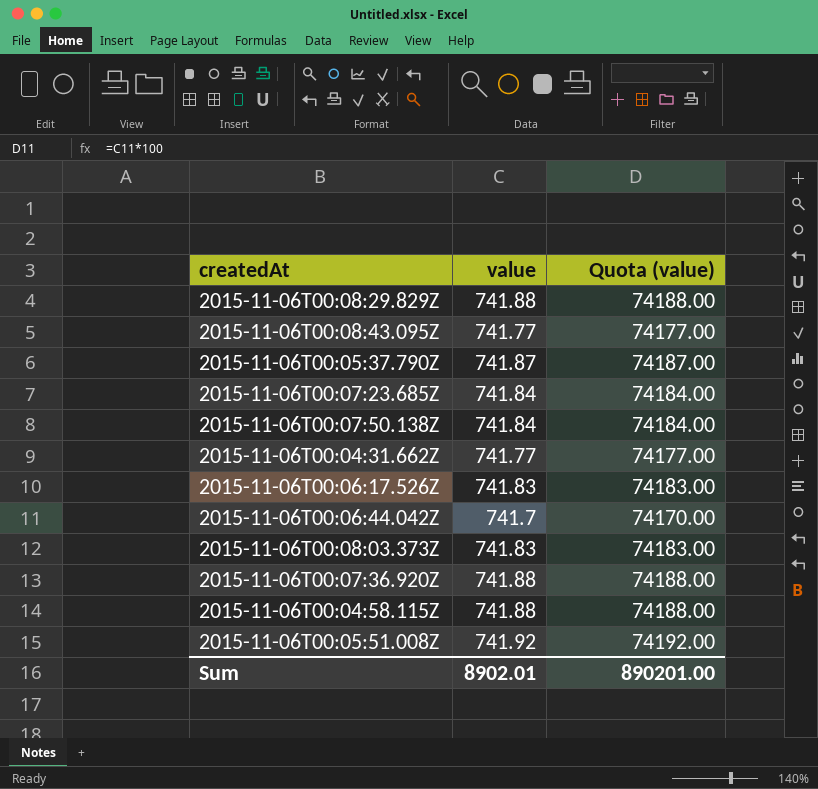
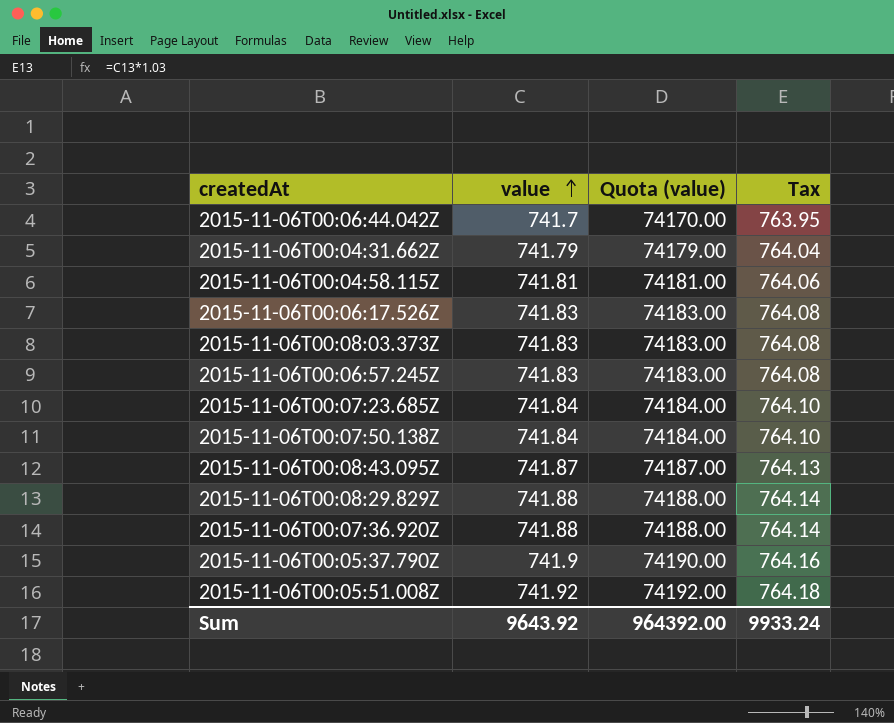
row order: none -> value ascending
column Tax | formula: none -> [value] * 1.03
2015-11-06T00:04:31.662Z | value: 741.77 -> 741.79
2015-11-06T00:04:31.662Z | Quota (value): 74177.00 -> 74179.00
2015-11-06T00:04:58.115Z | value: 741.88 -> 741.81
2015-11-06T00:04:58.115Z | Quota (value): 74188.00 -> 74181.00
row 2015-11-06T00:06:57.245Z: none -> 741.83 | 74183.00 | 764.08
2015-11-06T00:08:43.095Z | value: 741.77 -> 741.87
2015-11-06T00:08:43.095Z | Quota (value): 74177.00 -> 74187.00
2015-11-06T00:05:37.790Z | value: 741.87 -> 741.9
2015-11-06T00:05:37.790Z | Quota (value): 74187.00 -> 74190.00
Sum | value: 8902.01 -> 9643.92
Sum | Quota (value): 890201.00 -> 964392.00

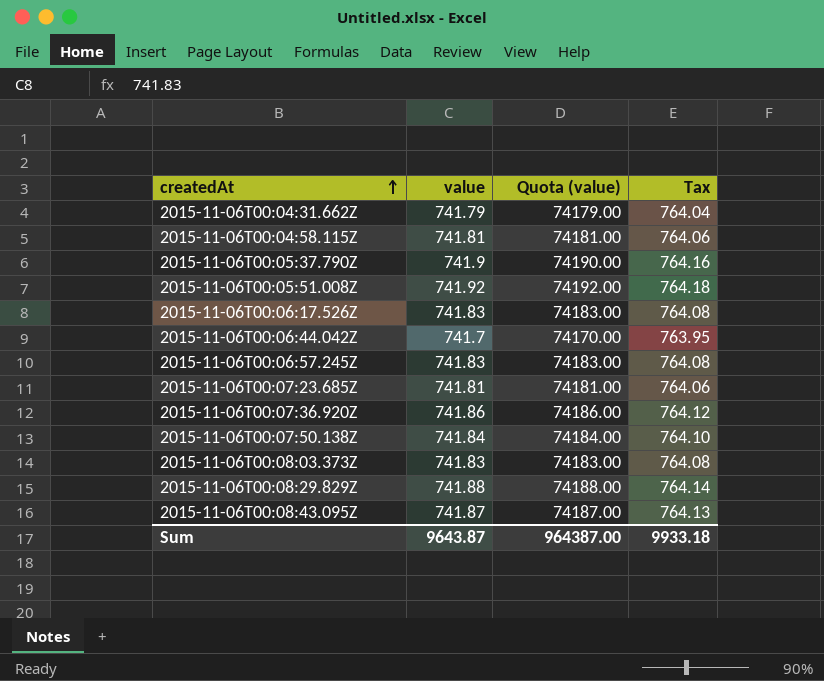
row order: value ascending -> createdAt ascending
2015-11-06T00:07:23.685Z | value: 741.84 -> 741.81
2015-11-06T00:07:23.685Z | Quota (value): 74184.00 -> 74181.00
2015-11-06T00:07:23.685Z | Tax: 764.10 -> 764.06
2015-11-06T00:07:36.920Z | value: 741.88 -> 741.86
2015-11-06T00:07:36.920Z | Quota (value): 74188.00 -> 74186.00
2015-11-06T00:07:36.920Z | Tax: 764.14 -> 764.12
Sum | value: 9643.92 -> 9643.87
Sum | Quota (value): 964392.00 -> 964387.00
Sum | Tax: 9933.24 -> 9933.18

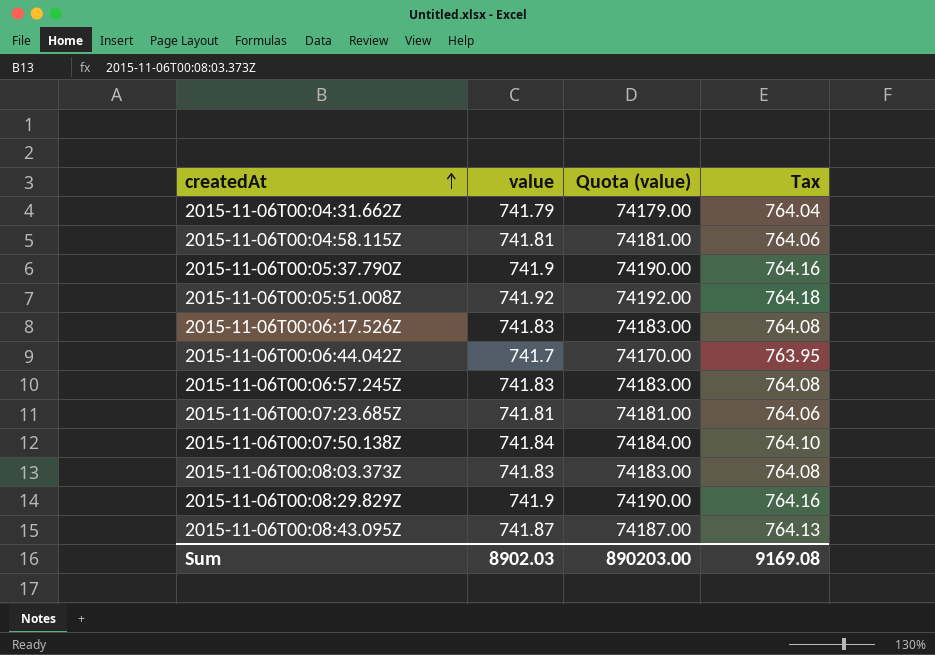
row 2015-11-06T00:07:36.920Z: 741.86 | 74186.00 | 764.12 -> none
2015-11-06T00:08:29.829Z | value: 741.88 -> 741.9
2015-11-06T00:08:29.829Z | Quota (value): 74188.00 -> 74190.00
2015-11-06T00:08:29.829Z | Tax: 764.14 -> 764.16
Sum | value: 9643.87 -> 8902.03
Sum | Quota (value): 964387.00 -> 890203.00
Sum | Tax: 9933.18 -> 9169.08

